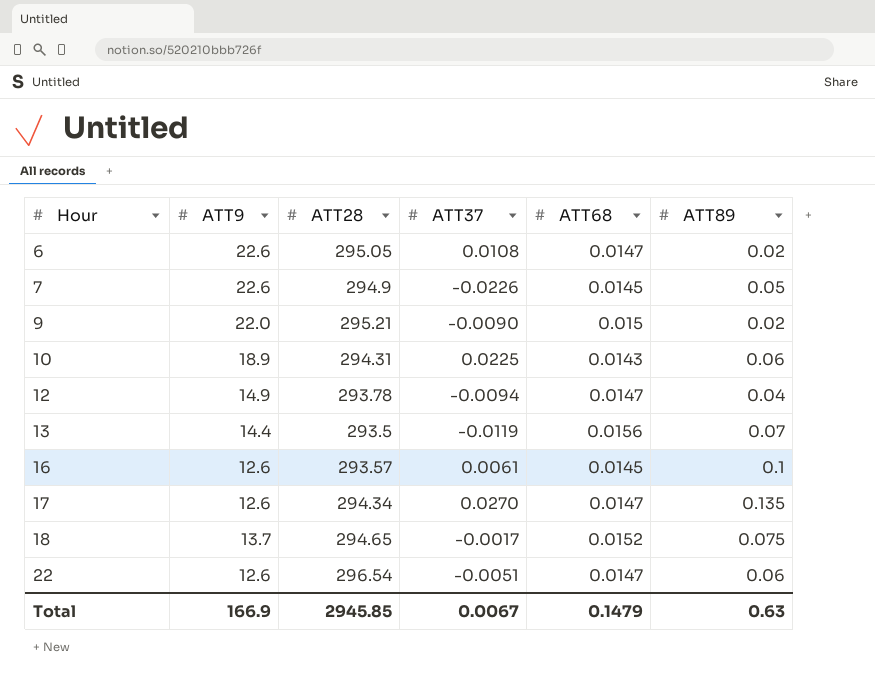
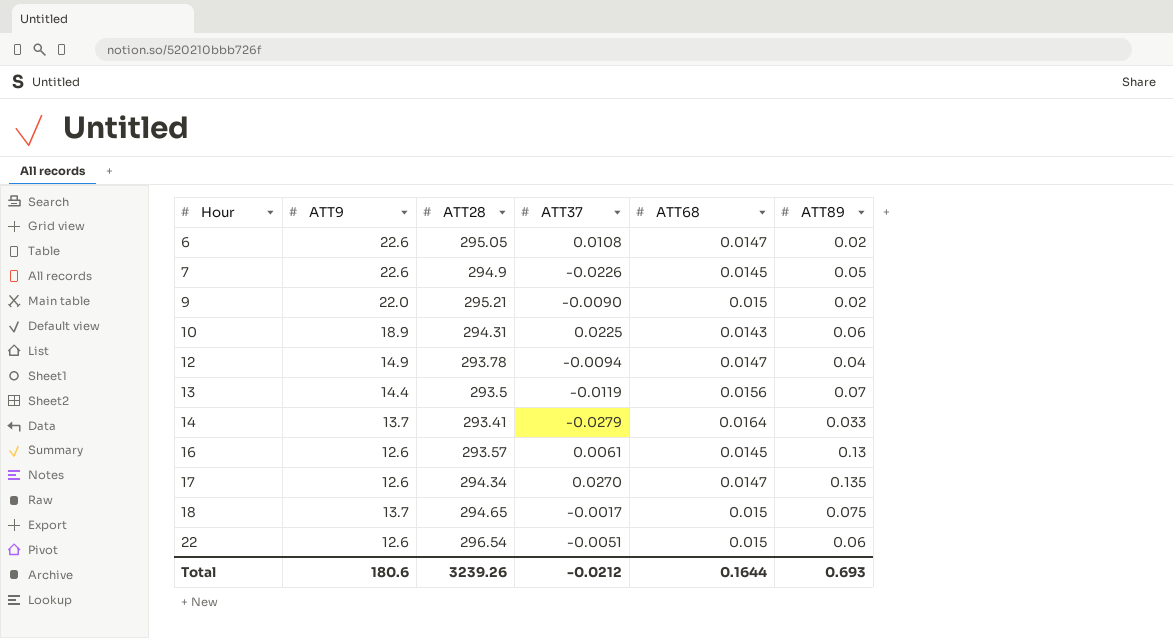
row 14: none -> 13.7 | 293.41 | -0.0279 | 0.0164 | 0.033
16 | ATT89: 0.1 -> 0.13
18 | ATT68: 0.0152 -> 0.015
22 | ATT68: 0.0147 -> 0.015
Total | ATT9: 166.9 -> 180.6
Total | ATT28: 2945.85 -> 3239.26
Total | ATT37: 0.0067 -> -0.0212
Total | ATT68: 0.1479 -> 0.1644
Total | ATT89: 0.63 -> 0.693

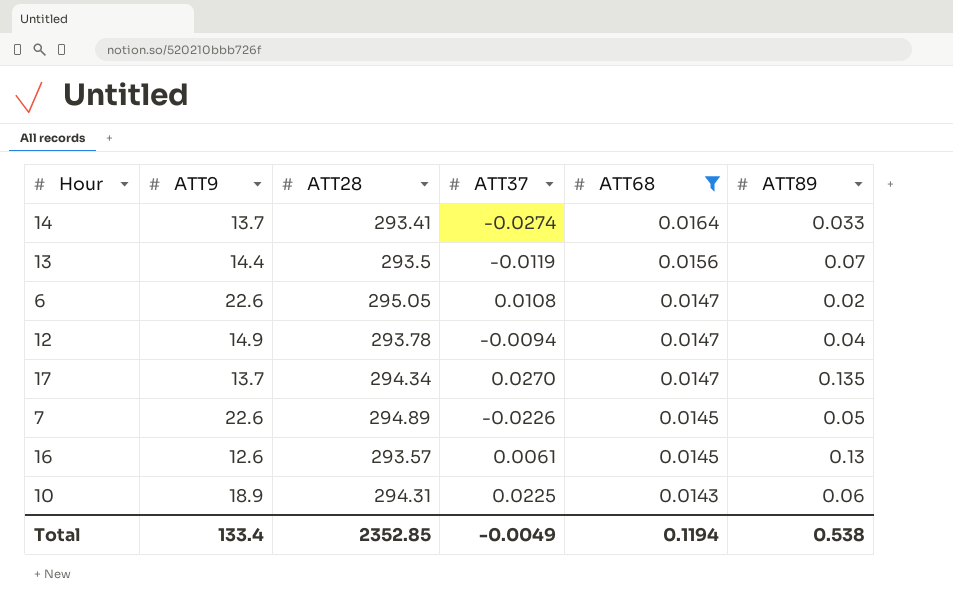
filter: none -> ATT68 != 0.015
row order: Hour ascending -> ATT68 descending
14 | ATT37: -0.0279 -> -0.0274
17 | ATT9: 12.6 -> 13.7
7 | ATT28: 294.9 -> 294.89
Total | ATT9: 180.6 -> 133.4
Total | ATT28: 3239.26 -> 2352.85
Total | ATT37: -0.0212 -> -0.0049
Total | ATT68: 0.1644 -> 0.1194
Total | ATT89: 0.693 -> 0.538

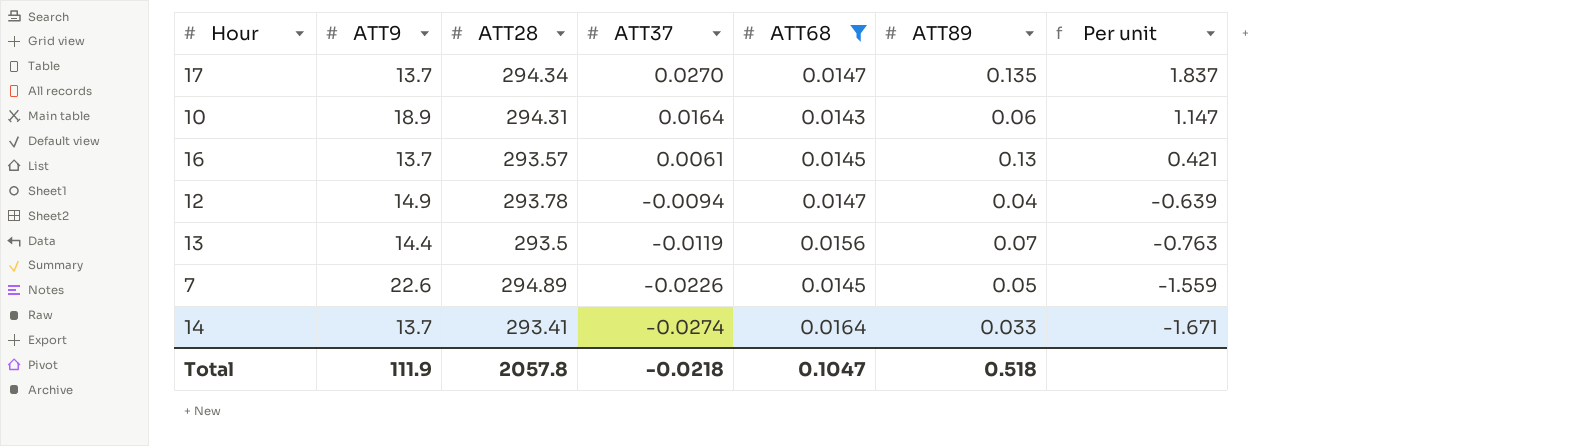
row order: ATT68 descending -> ATT37 descending
column Per unit | formula: none -> [ATT37] / [ATT68]
row 6: 22.6 | 295.05 | 0.0108 | 0.0147 | 0.02 -> none
10 | ATT37: 0.0225 -> 0.0164
16 | ATT9: 12.6 -> 13.7
Total | ATT9: 133.4 -> 111.9
Total | ATT28: 2352.85 -> 2057.8
Total | ATT37: -0.0049 -> -0.0218
Total | ATT68: 0.1194 -> 0.1047
Total | ATT89: 0.538 -> 0.518

